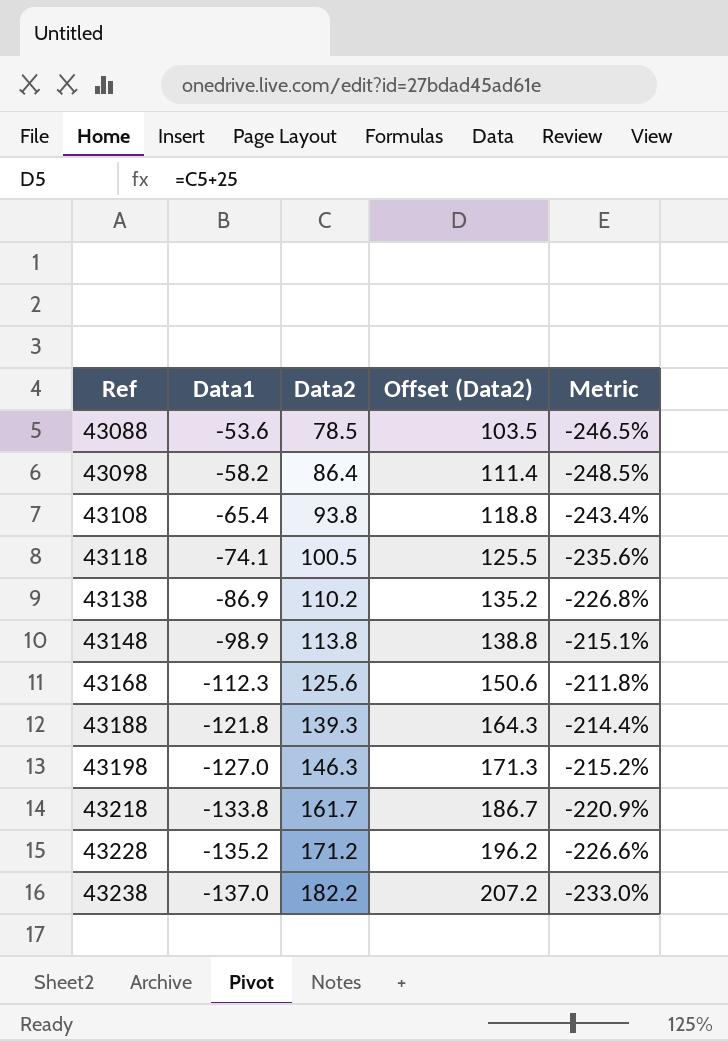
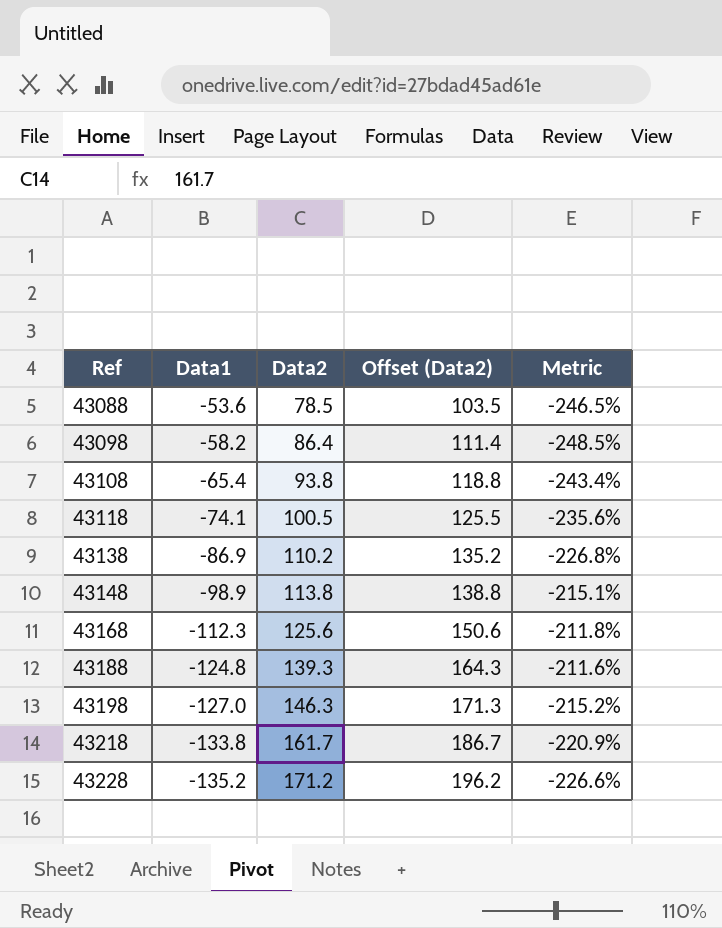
row 43238: -137.0 | 182.2 | 207.2 | -233.0% -> none
43188 | Data1: -121.8 -> -124.8
43188 | Metric: -214.4% -> -211.6%

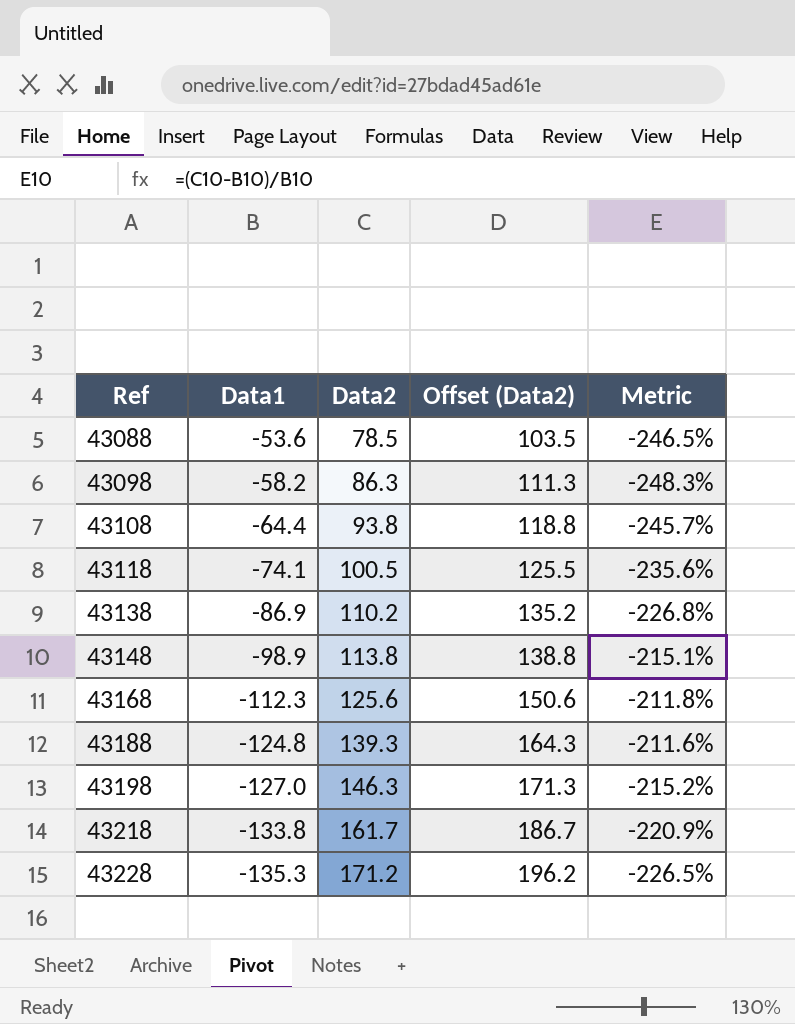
43098 | Data2: 86.4 -> 86.3
43098 | Offset (Data2): 111.4 -> 111.3
43098 | Metric: -248.5% -> -248.3%
43108 | Data1: -65.4 -> -64.4
43108 | Metric: -243.4% -> -245.7%
43228 | Data1: -135.2 -> -135.3
43228 | Metric: -226.6% -> -226.5%

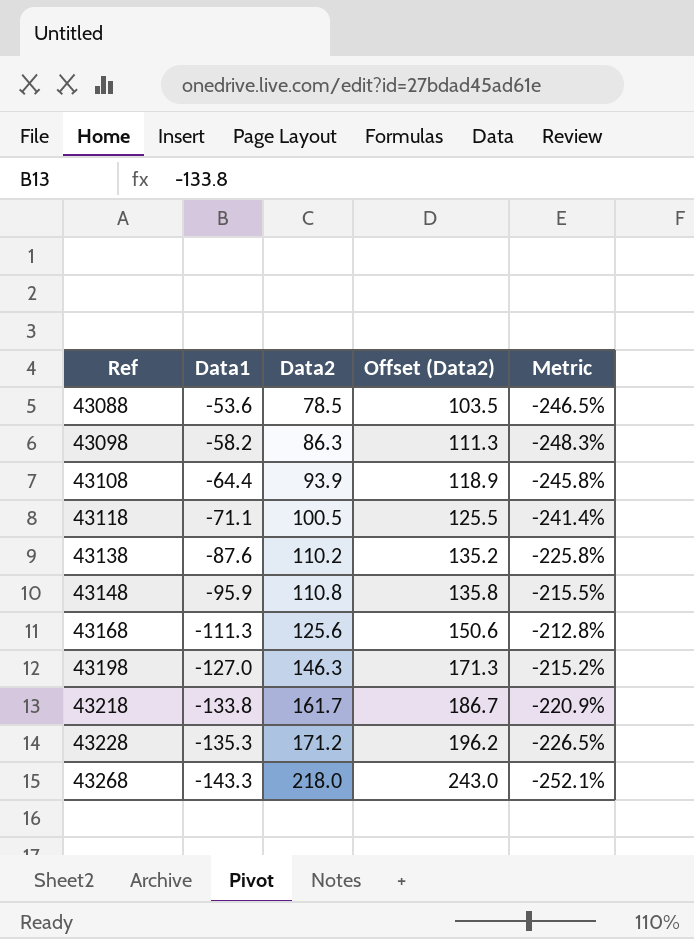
row 43188: -124.8 | 139.3 | 164.3 | -211.6% -> none
43108 | Data2: 93.8 -> 93.9
43108 | Offset (Data2): 118.8 -> 118.9
43108 | Metric: -245.7% -> -245.8%
43118 | Data1: -74.1 -> -71.1
43118 | Metric: -235.6% -> -241.4%
43138 | Data1: -86.9 -> -87.6
43138 | Metric: -226.8% -> -225.8%
43148 | Data1: -98.9 -> -95.9
43148 | Data2: 113.8 -> 110.8
43148 | Offset (Data2): 138.8 -> 135.8
43148 | Metric: -215.1% -> -215.5%
43168 | Data1: -112.3 -> -111.3
43168 | Metric: -211.8% -> -212.8%
row 43268: none -> -143.3 | 218.0 | 243.0 | -252.1%

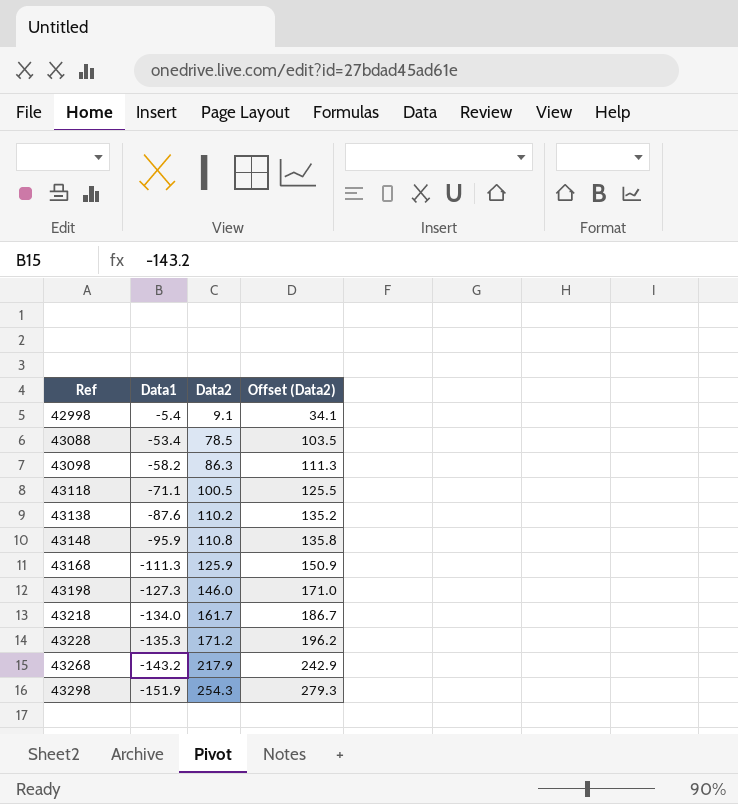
column Metric | formula: ([Data2] - [Data1]) / [Data1] -> none
row 43108: -64.4 | 93.9 | 118.9 | -245.8% -> none
row 42998: none -> -5.4 | 9.1 | 34.1
43088 | Data1: -53.6 -> -53.4
43168 | Data2: 125.6 -> 125.9
43168 | Offset (Data2): 150.6 -> 150.9
43198 | Data1: -127.0 -> -127.3
43198 | Data2: 146.3 -> 146.0
43198 | Offset (Data2): 171.3 -> 171.0
43218 | Data1: -133.8 -> -134.0
43268 | Data1: -143.3 -> -143.2
43268 | Data2: 218.0 -> 217.9
43268 | Offset (Data2): 243.0 -> 242.9
row 43298: none -> -151.9 | 254.3 | 279.3

